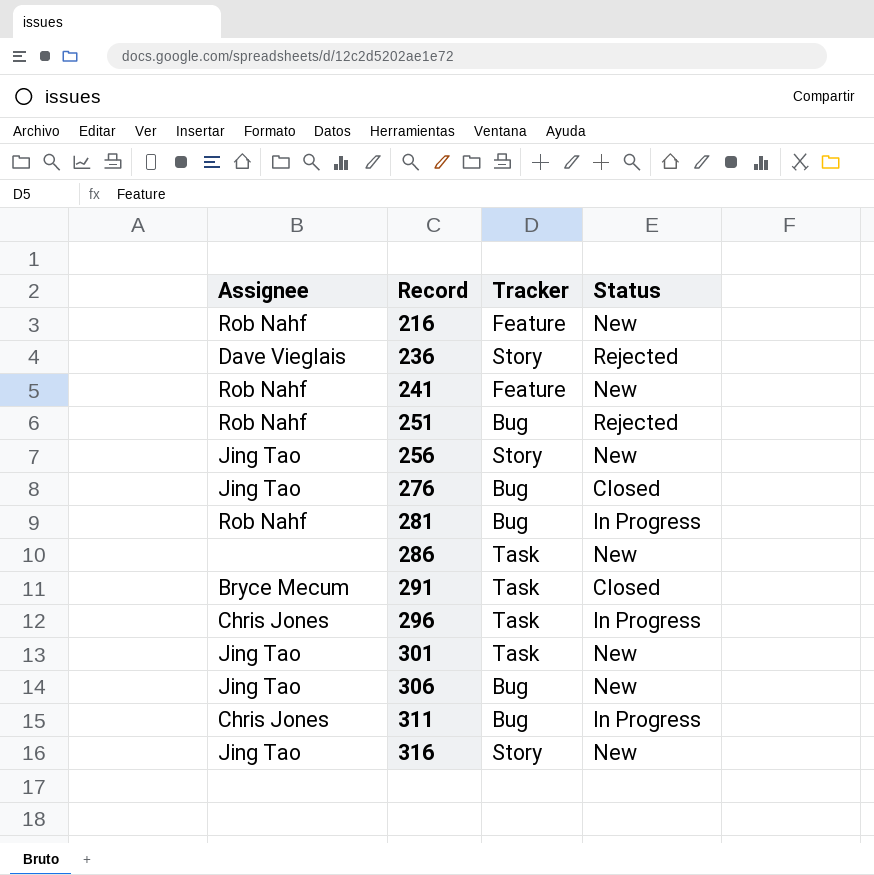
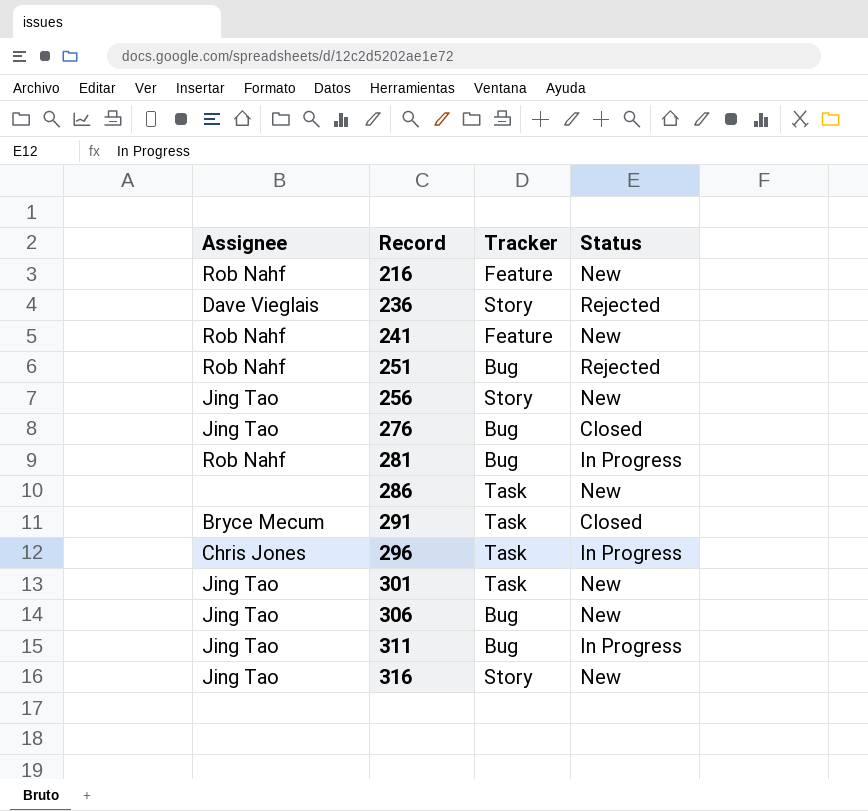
311 | Assignee: Chris Jones -> Jing Tao

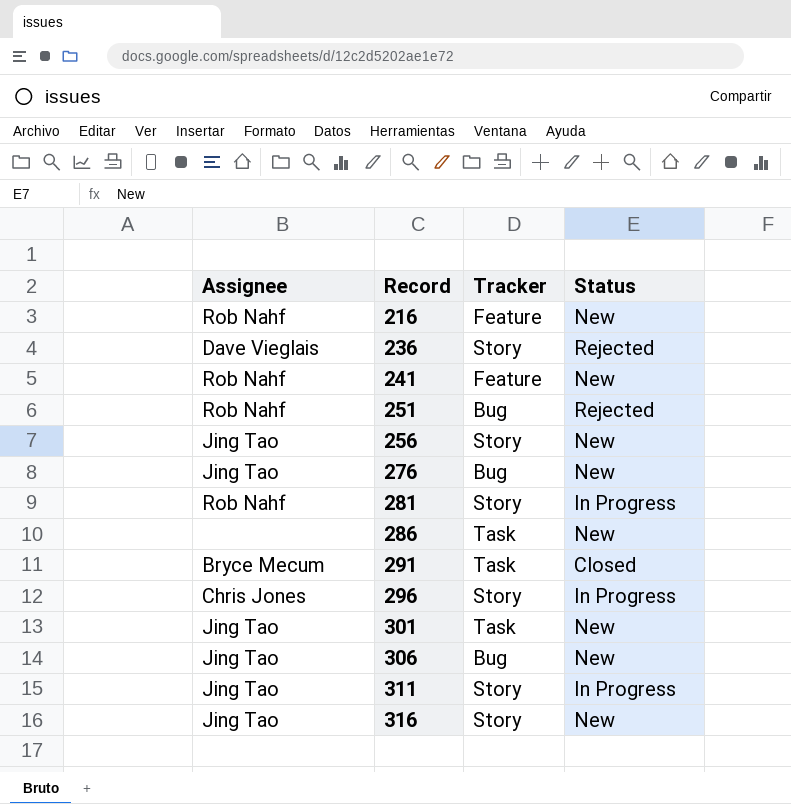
276 | Status: Closed -> New
281 | Tracker: Bug -> Story
296 | Tracker: Task -> Story
311 | Tracker: Bug -> Story

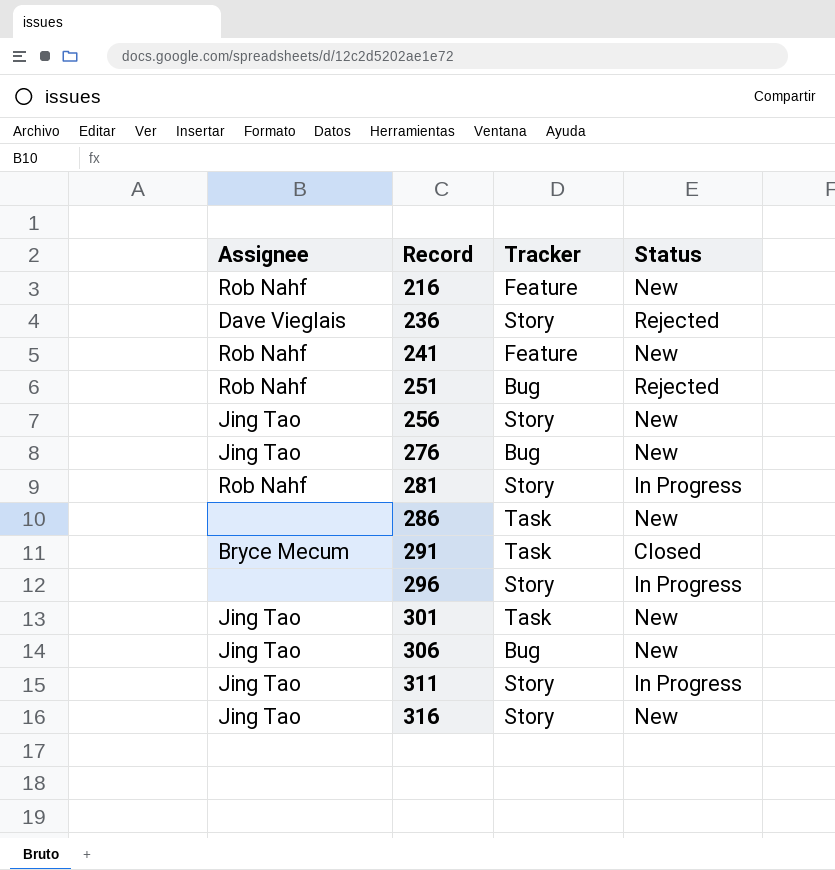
296 | Assignee: Chris Jones -> none

